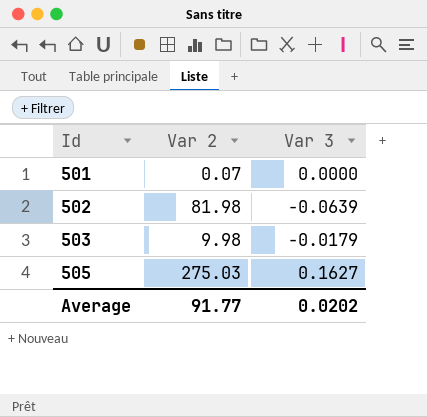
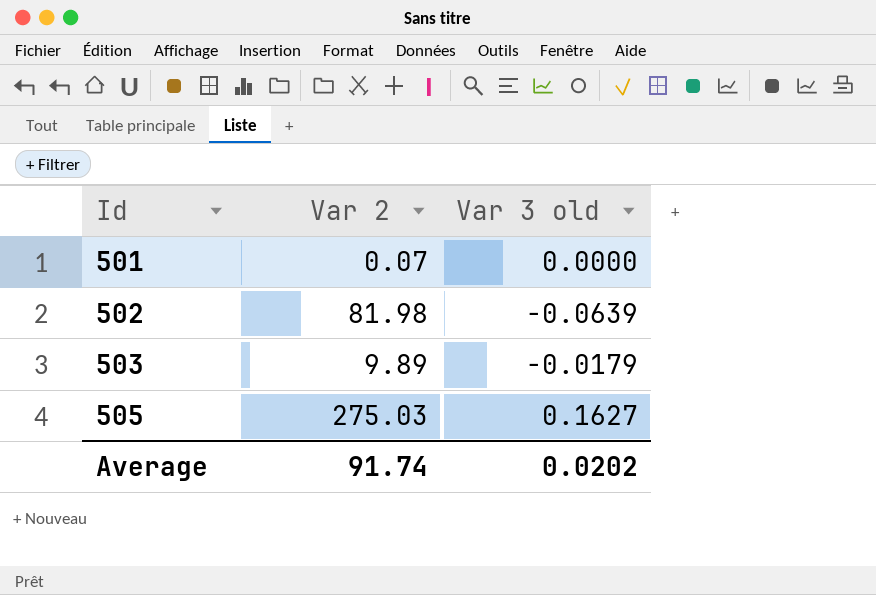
column name: Var 3 -> Var 3 old
503 | Var 2: 9.98 -> 9.89
Average | Var 2: 91.77 -> 91.74

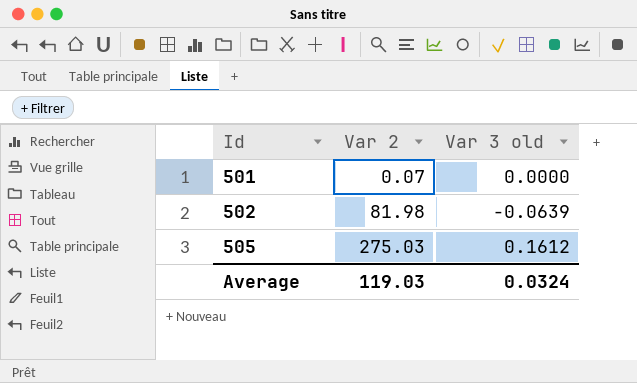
row 503: 9.89 | -0.0179 -> none
505 | Var 3 old: 0.1627 -> 0.1612
Average | Var 2: 91.74 -> 119.03
Average | Var 3 old: 0.0202 -> 0.0324

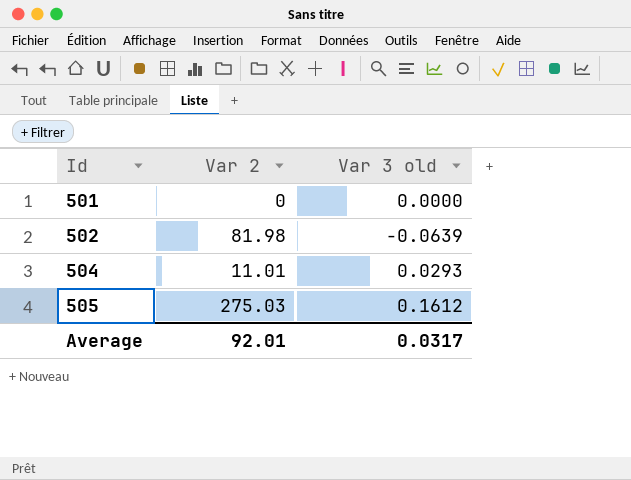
501 | Var 2: 0.07 -> 0
row 504: none -> 11.01 | 0.0293
Average | Var 2: 119.03 -> 92.01
Average | Var 3 old: 0.0324 -> 0.0317

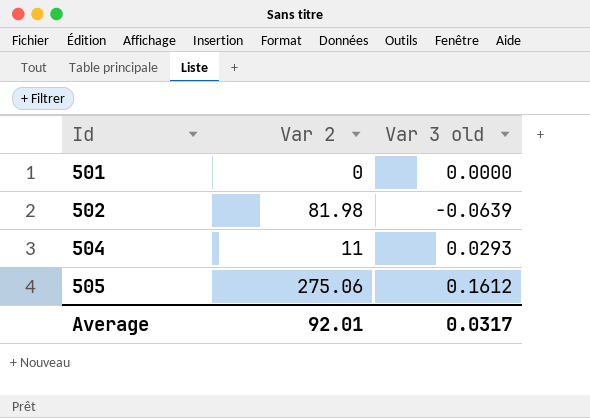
504 | Var 2: 11.01 -> 11
505 | Var 2: 275.03 -> 275.06

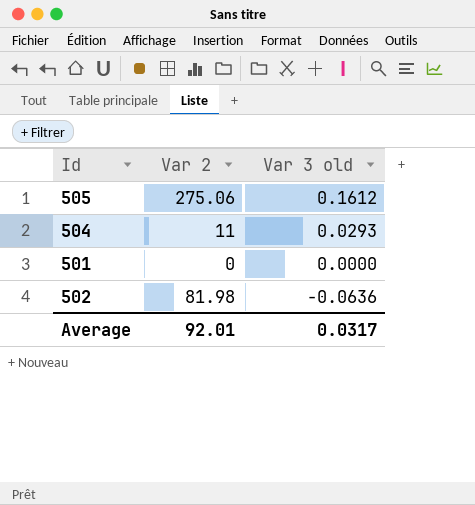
row order: Id ascending -> Var 3 old descending
502 | Var 3 old: -0.0639 -> -0.0636

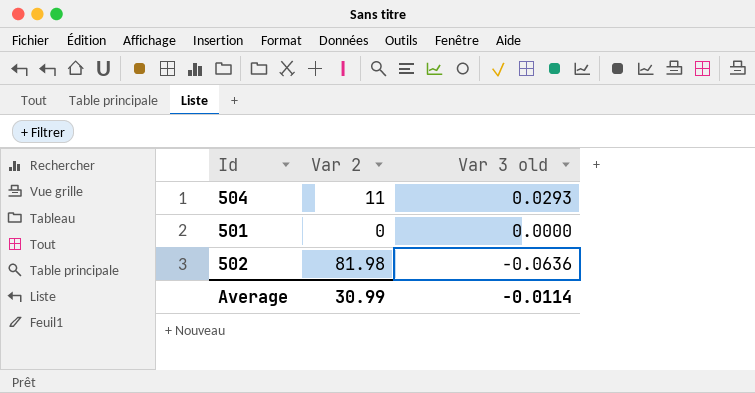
row 505: 275.06 | 0.1612 -> none
Average | Var 2: 92.01 -> 30.99
Average | Var 3 old: 0.0317 -> -0.0114

